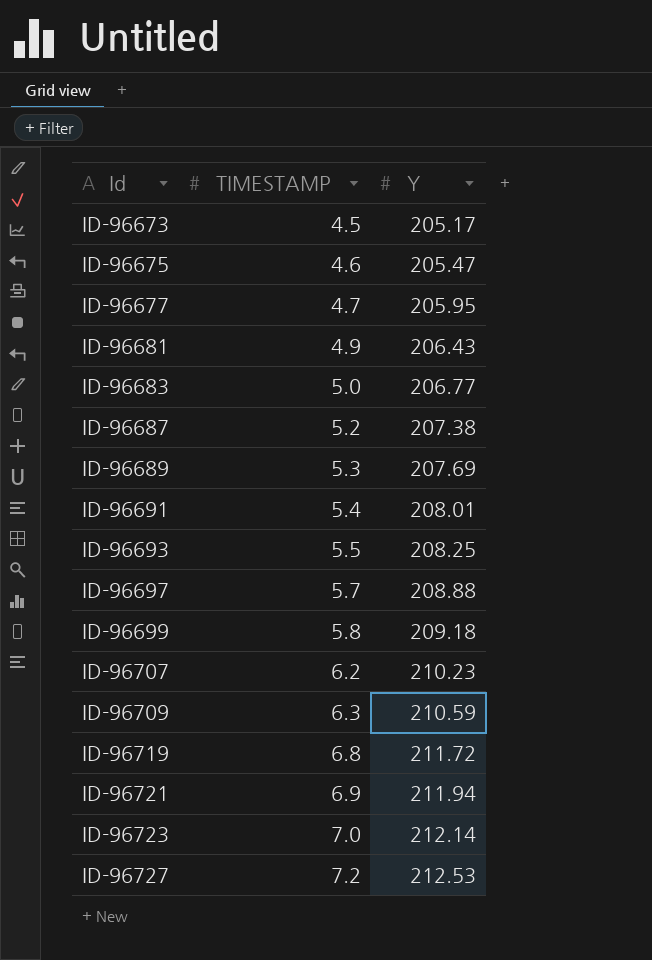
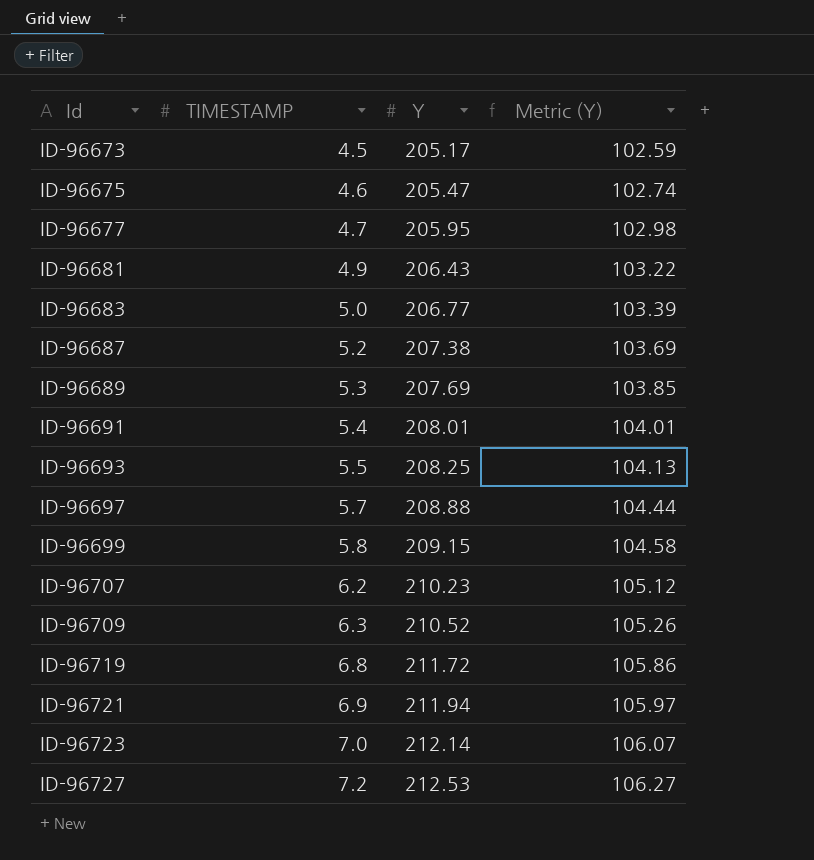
column Metric (Y) | formula: none -> [Y] * 0.5
ID-96699 | Y: 209.18 -> 209.15
ID-96709 | Y: 210.59 -> 210.52

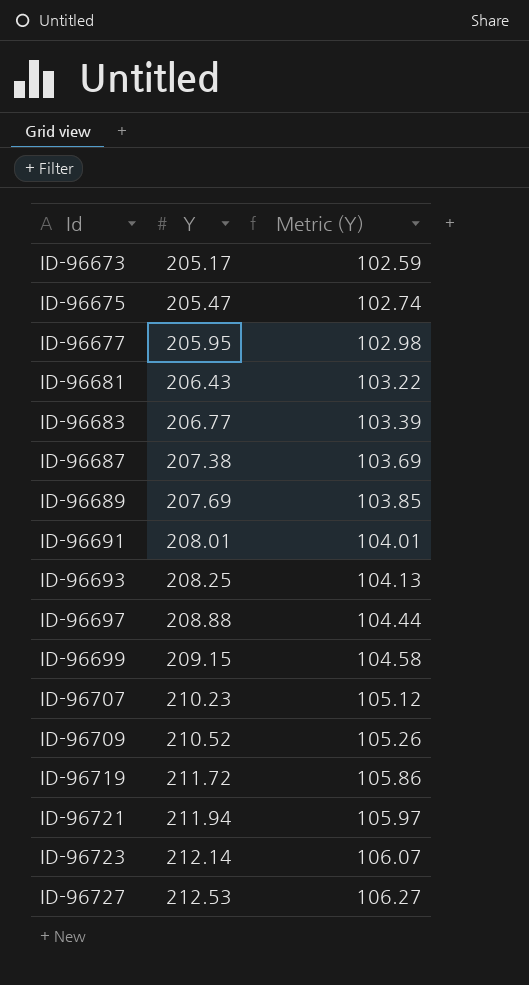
column TIMESTAMP | position: 2 -> none

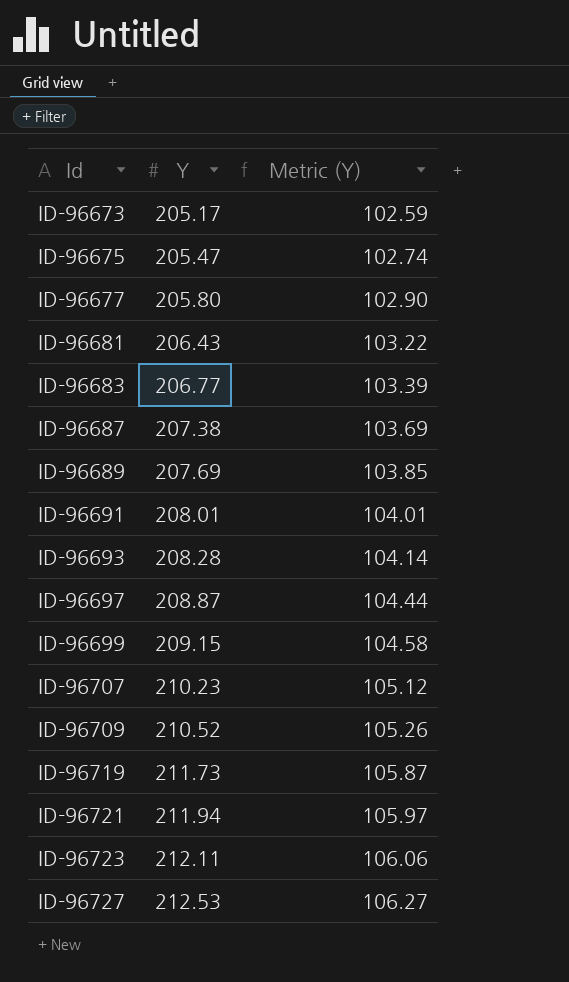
ID-96677 | Y: 205.95 -> 205.80
ID-96677 | Metric (Y): 102.98 -> 102.90
ID-96693 | Y: 208.25 -> 208.28
ID-96693 | Metric (Y): 104.13 -> 104.14
ID-96697 | Y: 208.88 -> 208.87
ID-96719 | Y: 211.72 -> 211.73
ID-96719 | Metric (Y): 105.86 -> 105.87
ID-96723 | Y: 212.14 -> 212.11
ID-96723 | Metric (Y): 106.07 -> 106.06

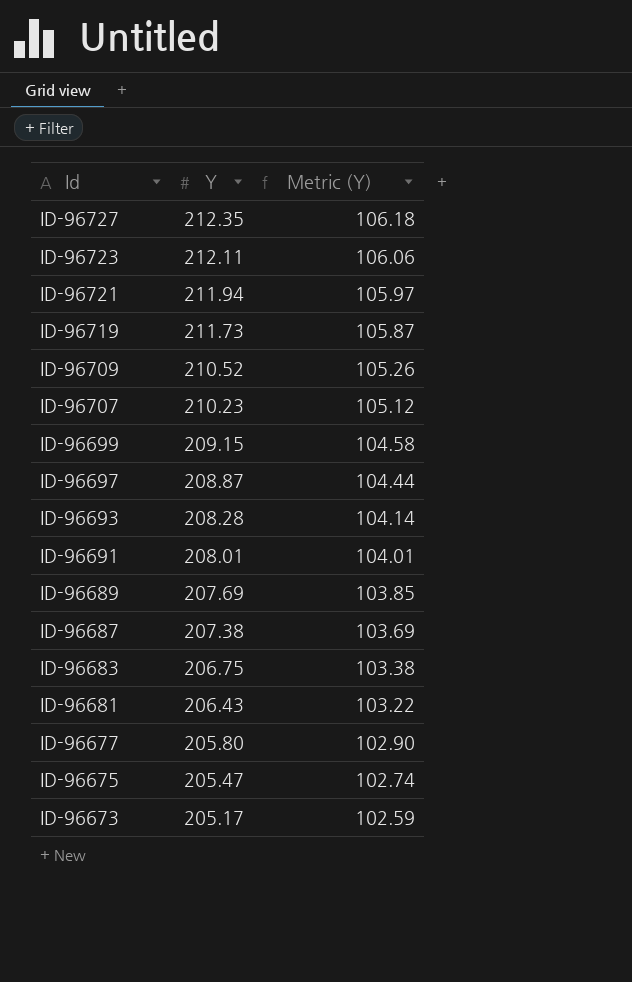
row order: Id ascending -> Id descending
ID-96727 | Y: 212.53 -> 212.35
ID-96727 | Metric (Y): 106.27 -> 106.18
ID-96683 | Y: 206.77 -> 206.75
ID-96683 | Metric (Y): 103.39 -> 103.38

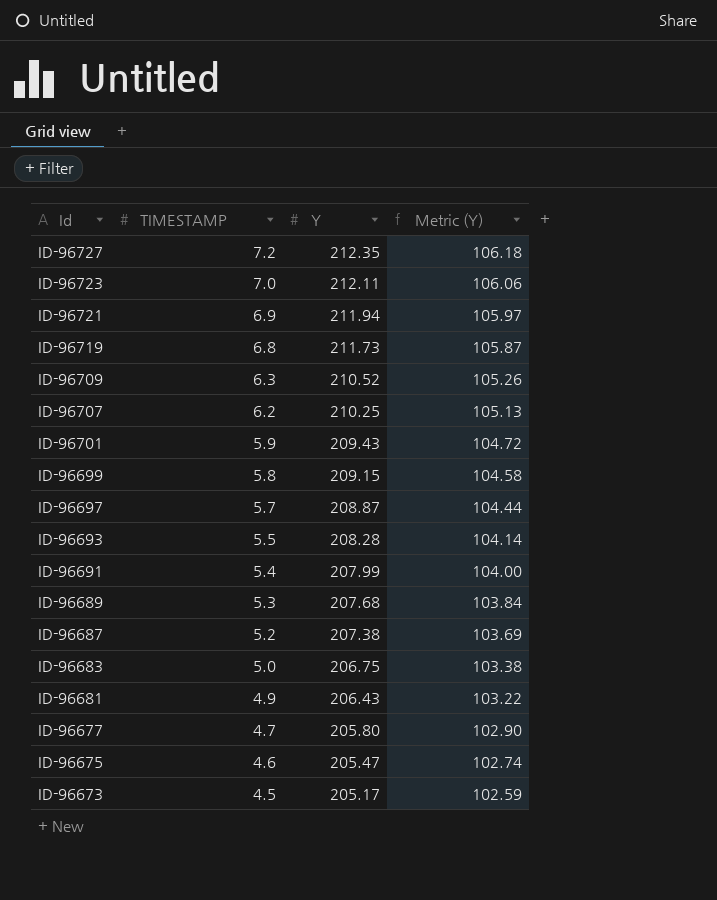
column TIMESTAMP | position: none -> 2
ID-96707 | Y: 210.23 -> 210.25
ID-96707 | Metric (Y): 105.12 -> 105.13
row ID-96701: none -> 5.9 | 209.43 | 104.72
ID-96691 | Y: 208.01 -> 207.99
ID-96691 | Metric (Y): 104.01 -> 104.00
ID-96689 | Y: 207.69 -> 207.68
ID-96689 | Metric (Y): 103.85 -> 103.84

